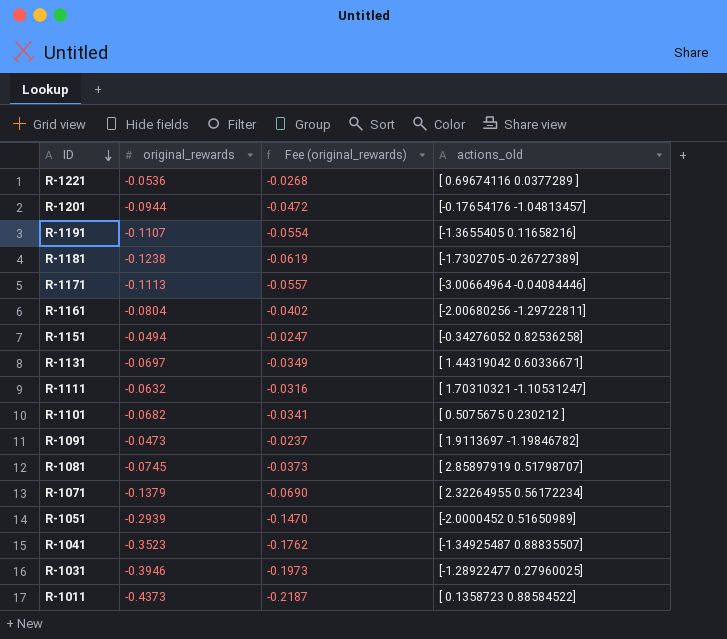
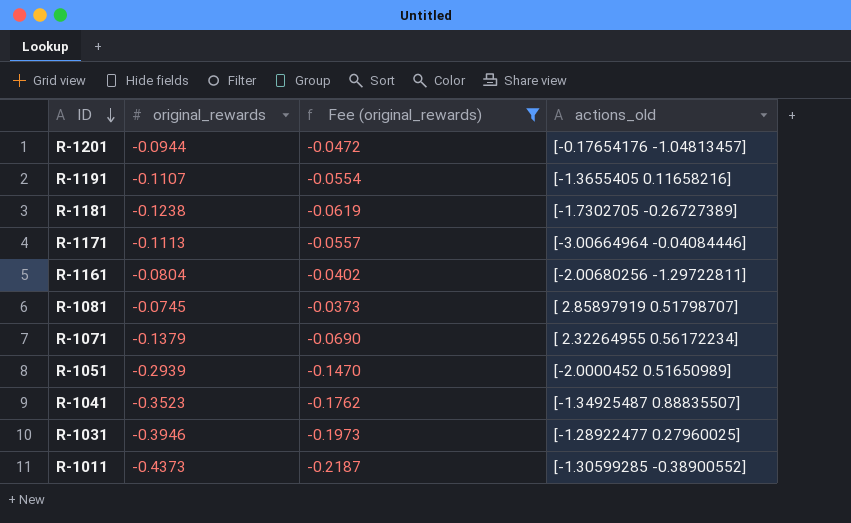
filter: none -> Fee (original_rewards) <= -0.0373
R-1011 | actions_old: [ 0.1358723 0.88584522] -> [-1.30599285 -0.38900552]

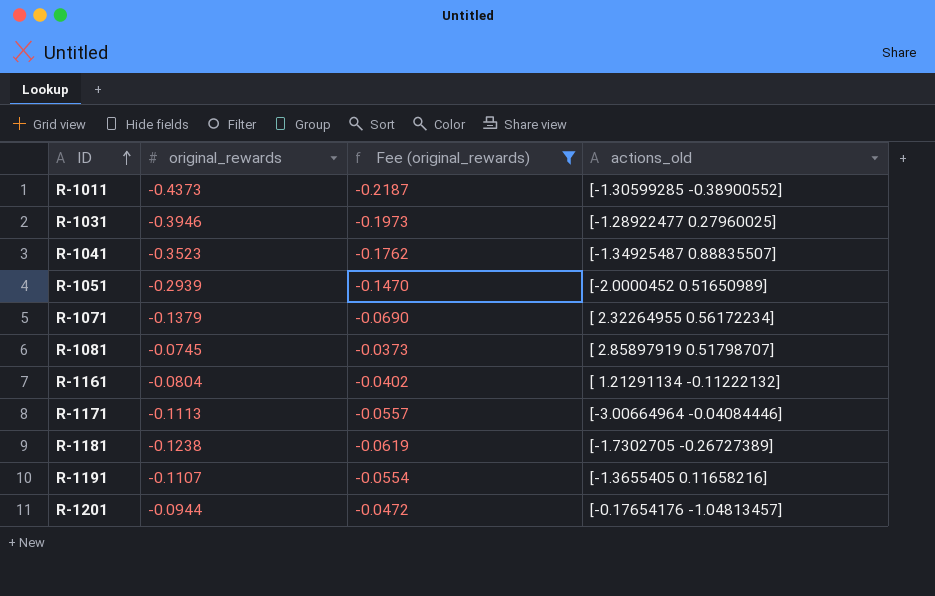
row order: ID descending -> ID ascending
R-1161 | actions_old: [-2.00680256 -1.29722811] -> [ 1.21291134 -0.11222132]

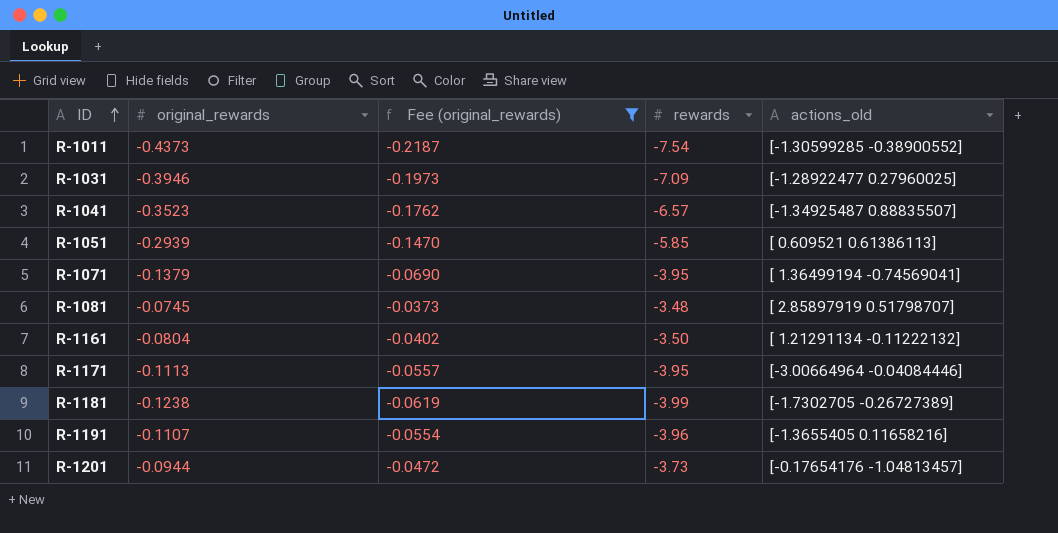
column rewards | position: none -> 4
R-1051 | actions_old: [-2.0000452 0.51650989] -> [ 0.609521 0.61386113]
R-1071 | actions_old: [ 2.32264955 0.56172234] -> [ 1.36499194 -0.74569041]

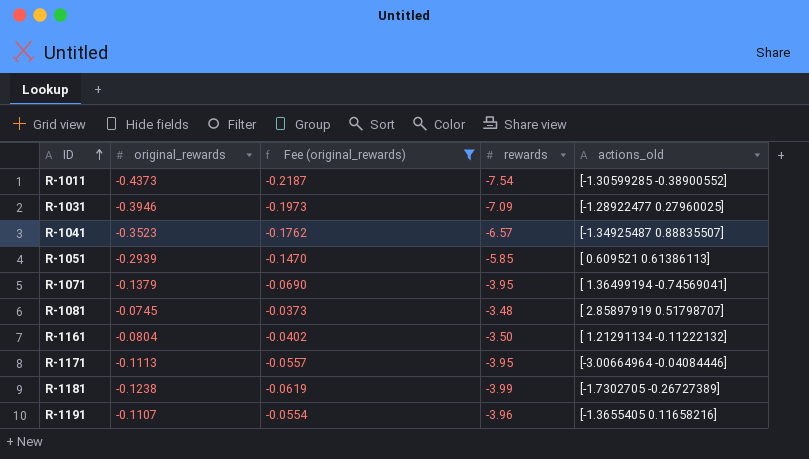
row R-1201: -0.0944 | -0.0472 | -3.73 | [-0.17654176 -1.04813457] -> none

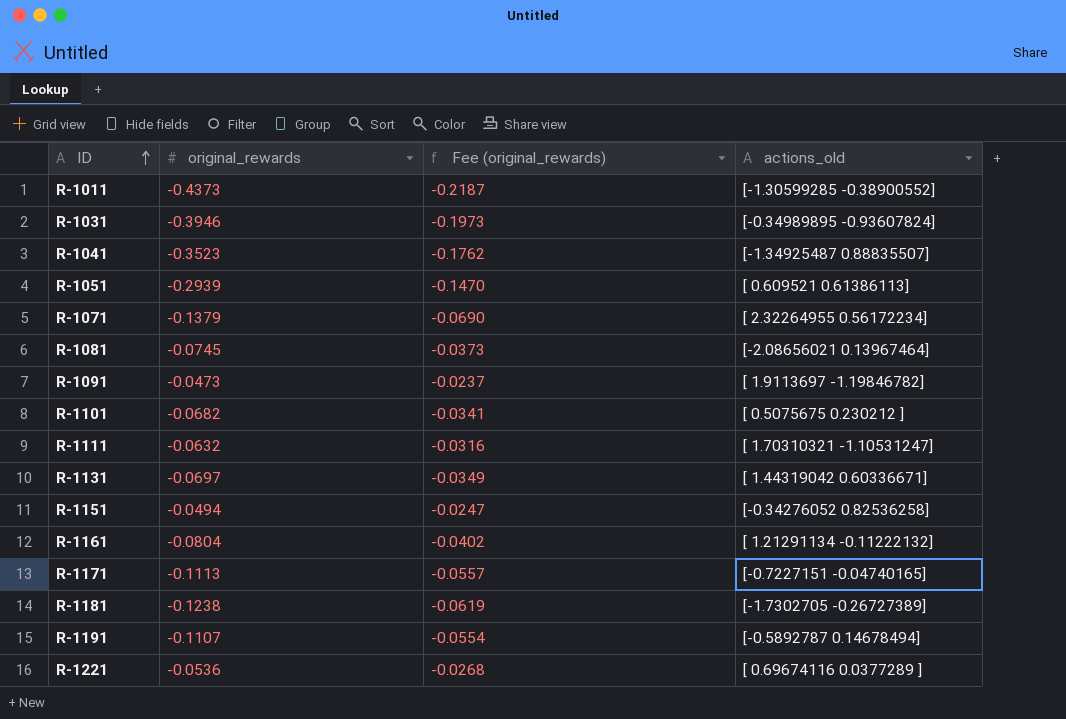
filter: Fee (original_rewards) <= -0.0373 -> none
column rewards | position: 4 -> none
R-1031 | actions_old: [-1.28922477 0.27960025] -> [-0.34989895 -0.93607824]
R-1071 | actions_old: [ 1.36499194 -0.74569041] -> [ 2.32264955 0.56172234]
R-1081 | actions_old: [ 2.85897919 0.51798707] -> [-2.08656021 0.13967464]
R-1171 | actions_old: [-3.00664964 -0.04084446] -> [-0.7227151 -0.04740165]
R-1191 | actions_old: [-1.3655405 0.11658216] -> [-0.5892787 0.14678494]

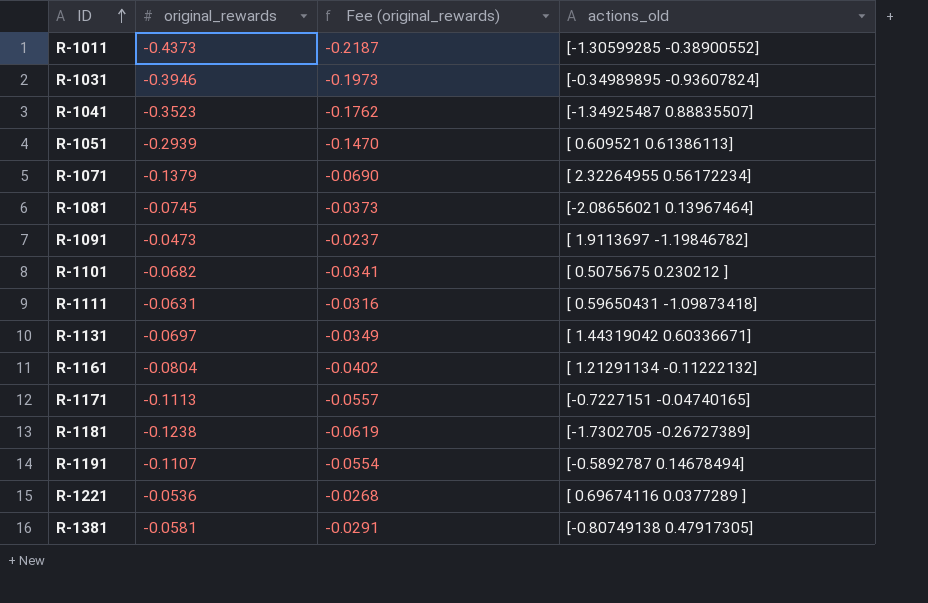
row R-1151: -0.0494 | -0.0247 | [-0.34276052 0.82536258] -> none
R-1111 | original_rewards: -0.0632 -> -0.0631
R-1111 | actions_old: [ 1.70310321 -1.10531247] -> [ 0.59650431 -1.09873418]
row R-1381: none -> -0.0581 | -0.0291 | [-0.80749138 0.47917305]

